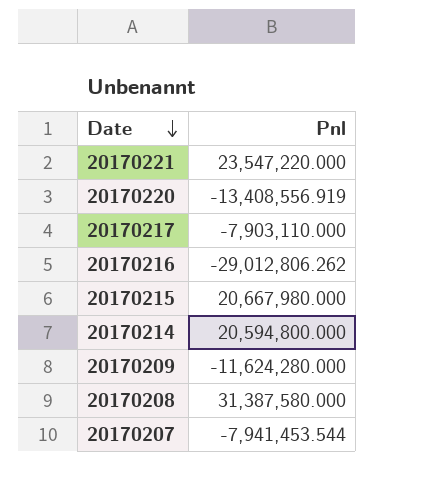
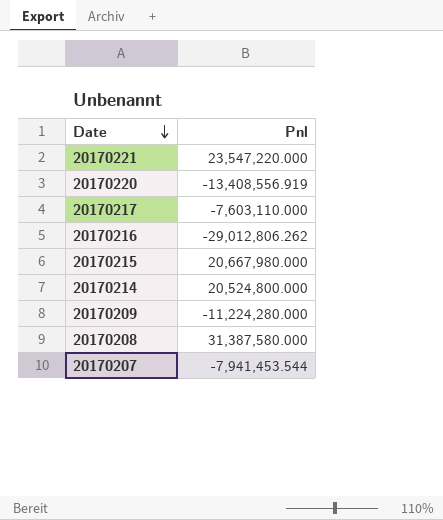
20170217 | Pnl: -7,903,110.000 -> -7,603,110.000
20170214 | Pnl: 20,594,800.000 -> 20,524,800.000
20170209 | Pnl: -11,624,280.000 -> -11,224,280.000

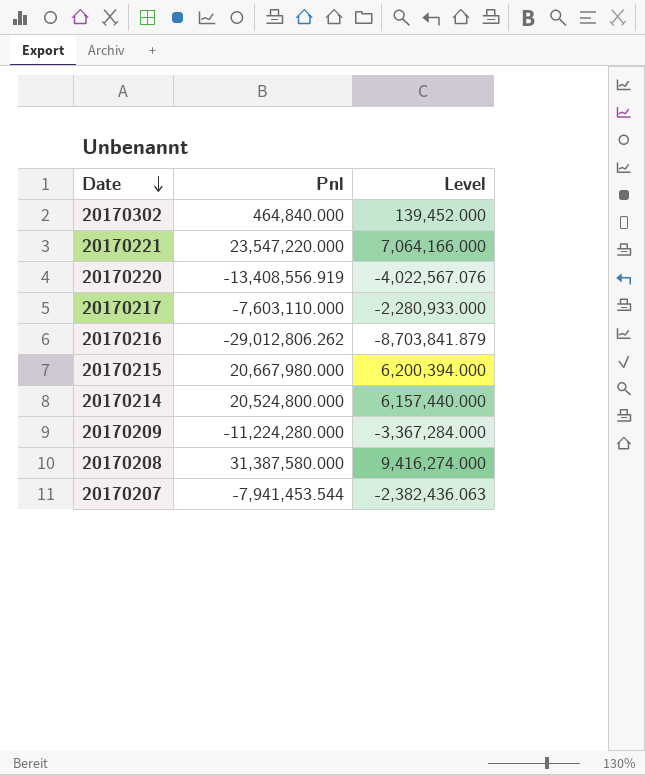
column Level | formula: none -> [Pnl] * 0.3
row 20170302: none -> 464,840.000 | 139,452.000

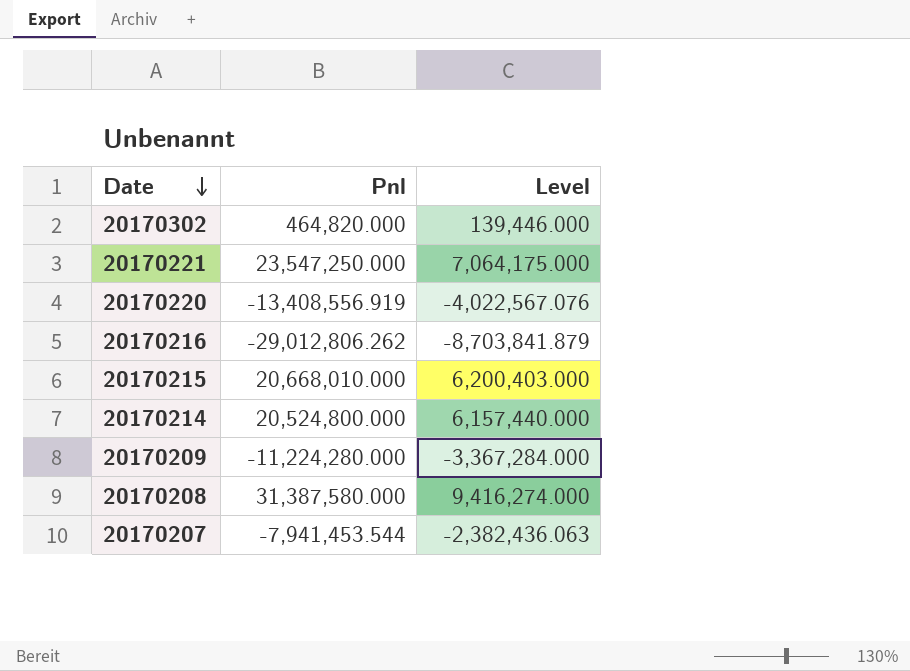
row 20170217: -7,603,110.000 | -2,280,933.000 -> none
20170302 | Pnl: 464,840.000 -> 464,820.000
20170302 | Level: 139,452.000 -> 139,446.000
20170221 | Pnl: 23,547,220.000 -> 23,547,250.000
20170221 | Level: 7,064,166.000 -> 7,064,175.000
20170215 | Pnl: 20,667,980.000 -> 20,668,010.000
20170215 | Level: 6,200,394.000 -> 6,200,403.000

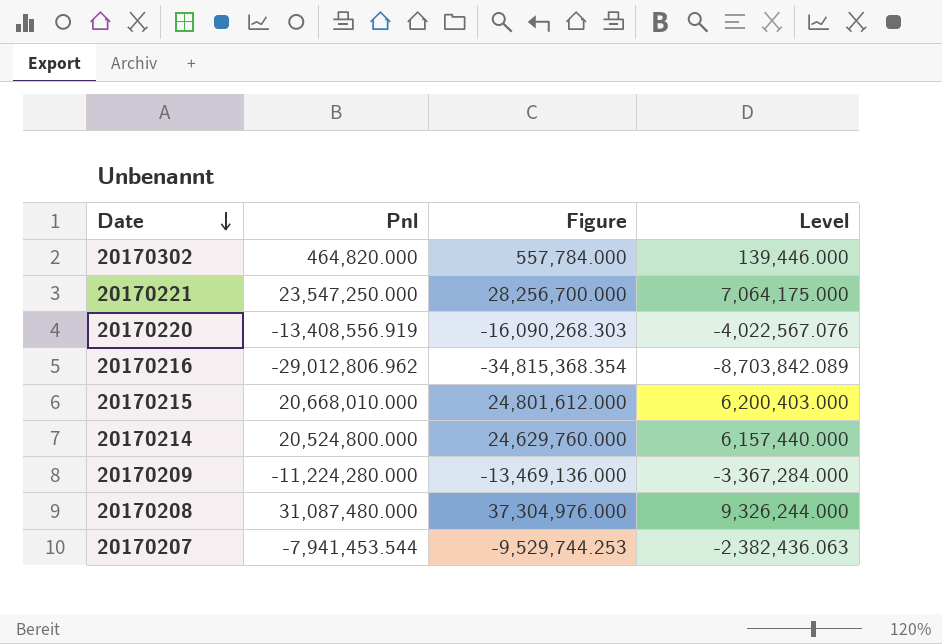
column Figure | formula: none -> [Pnl] * 1.2
20170216 | Pnl: -29,012,806.262 -> -29,012,806.962
20170216 | Level: -8,703,841.879 -> -8,703,842.089
20170208 | Pnl: 31,387,580.000 -> 31,087,480.000
20170208 | Level: 9,416,274.000 -> 9,326,244.000

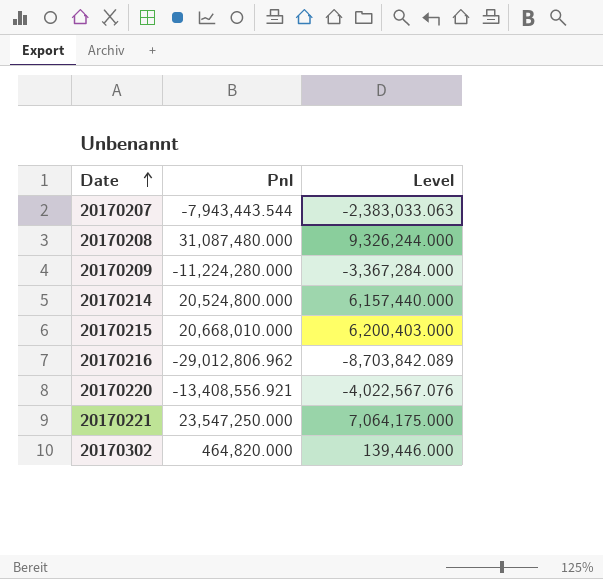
row order: Date descending -> Date ascending
column Figure | formula: [Pnl] * 1.2 -> none
20170207 | Pnl: -7,941,453.544 -> -7,943,443.544
20170207 | Level: -2,382,436.063 -> -2,383,033.063
20170220 | Pnl: -13,408,556.919 -> -13,408,556.921

